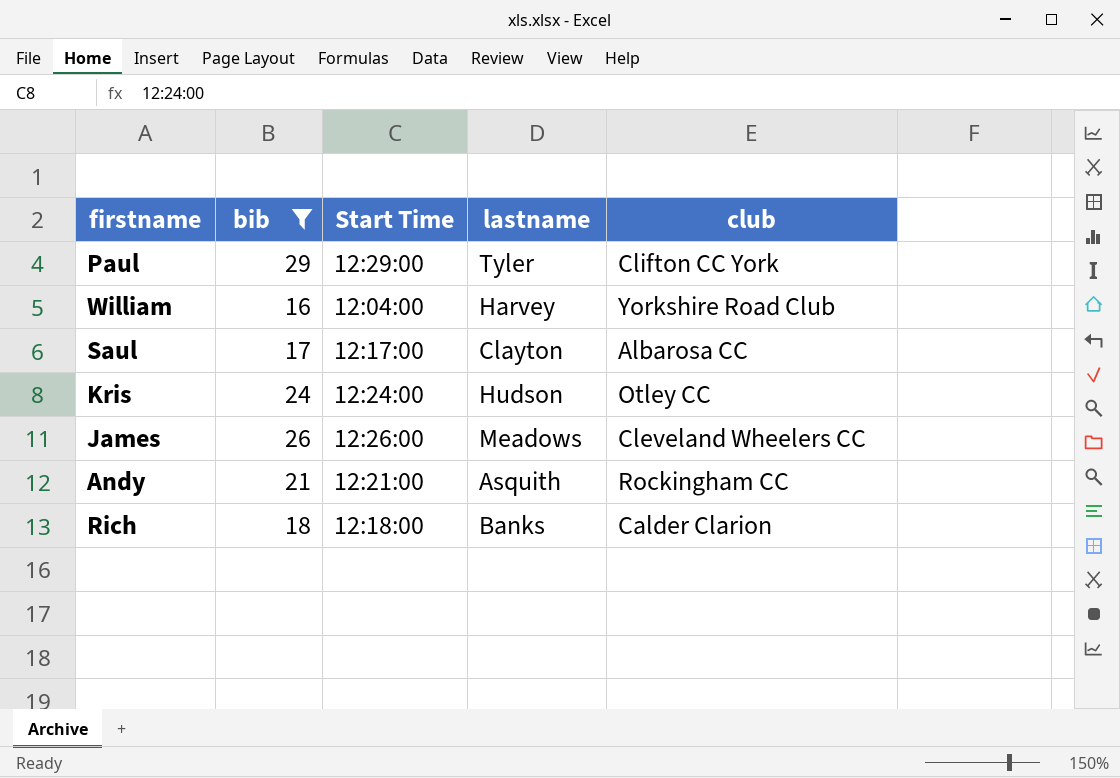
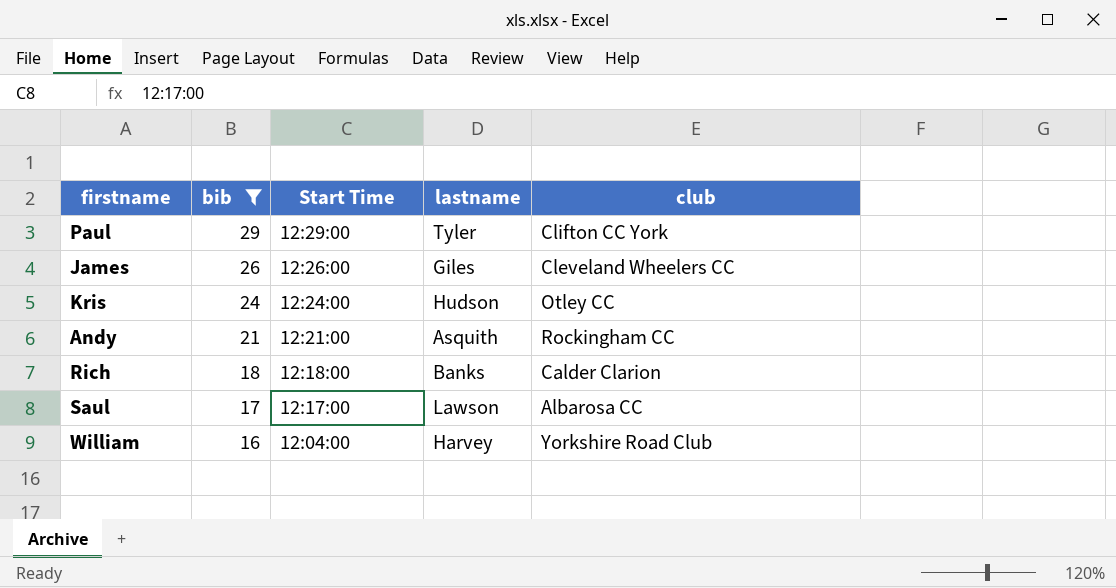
row order: none -> bib descending
James | lastname: Meadows -> Giles
Saul | lastname: Clayton -> Lawson

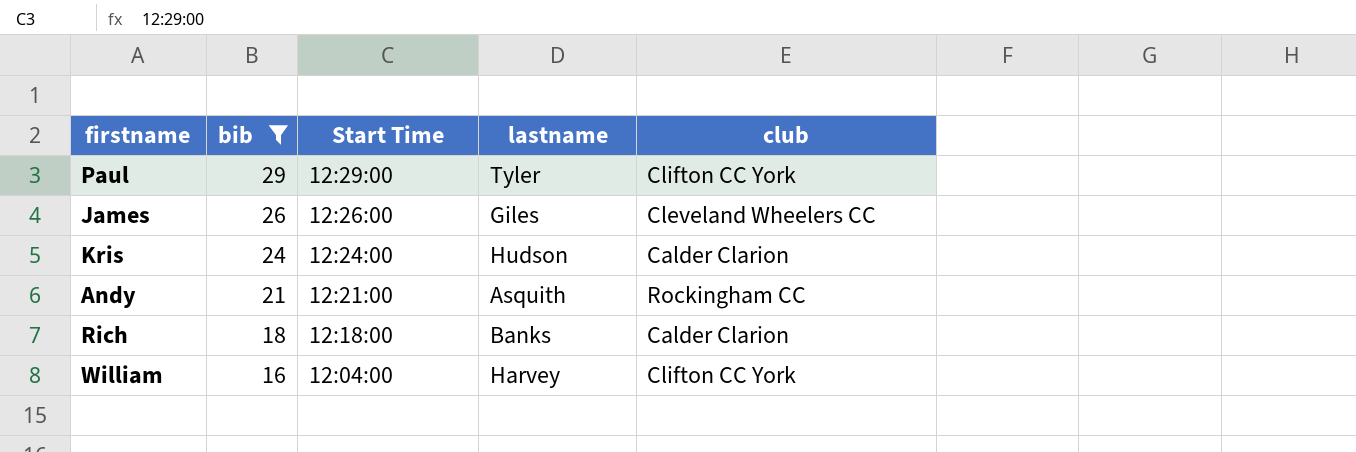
row Saul: 17 | 12:17:00 | Lawson | Albarosa CC -> none
Kris | club: Otley CC -> Calder Clarion
William | club: Yorkshire Road Club -> Clifton CC York

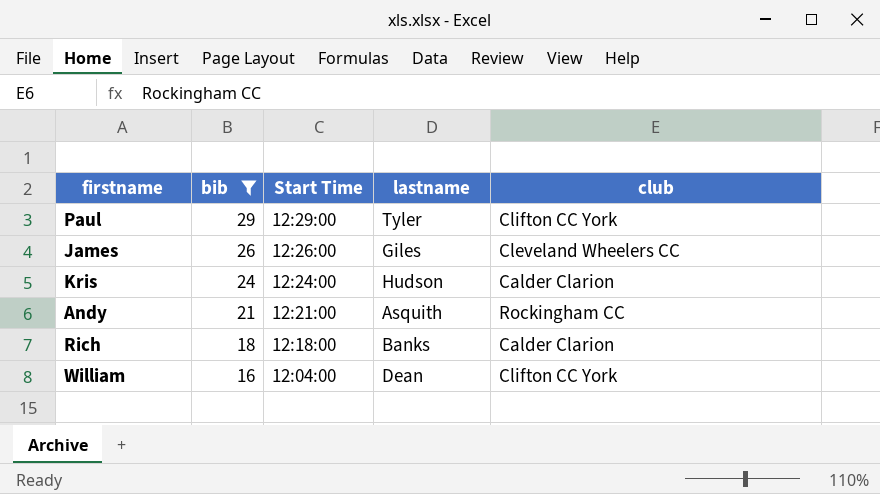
William | lastname: Harvey -> Dean

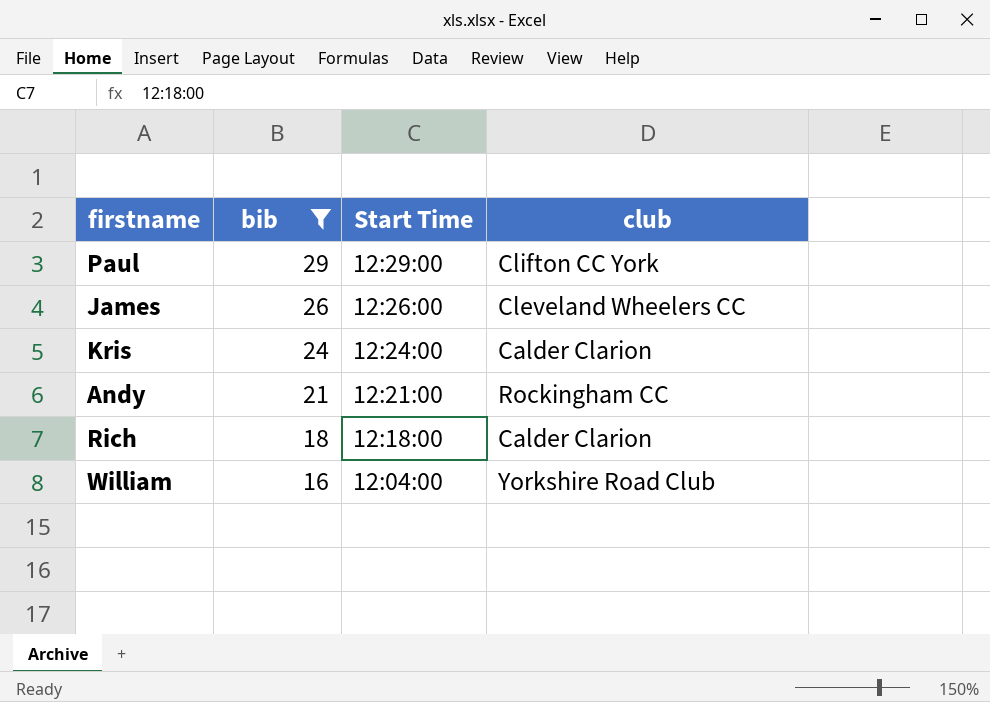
column lastname | position: 4 -> none
William | club: Clifton CC York -> Yorkshire Road Club

